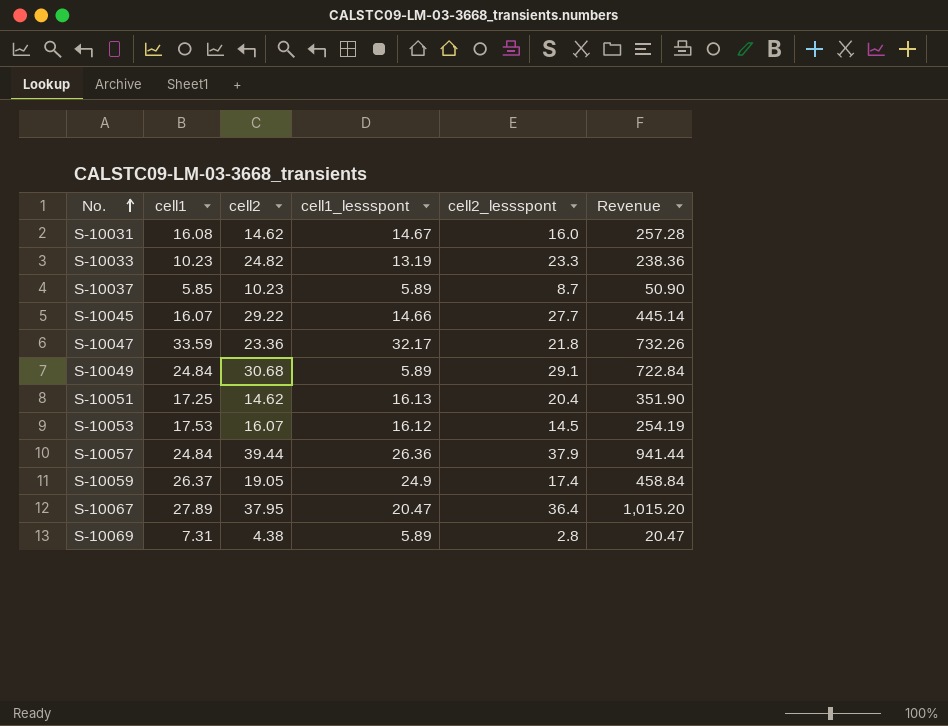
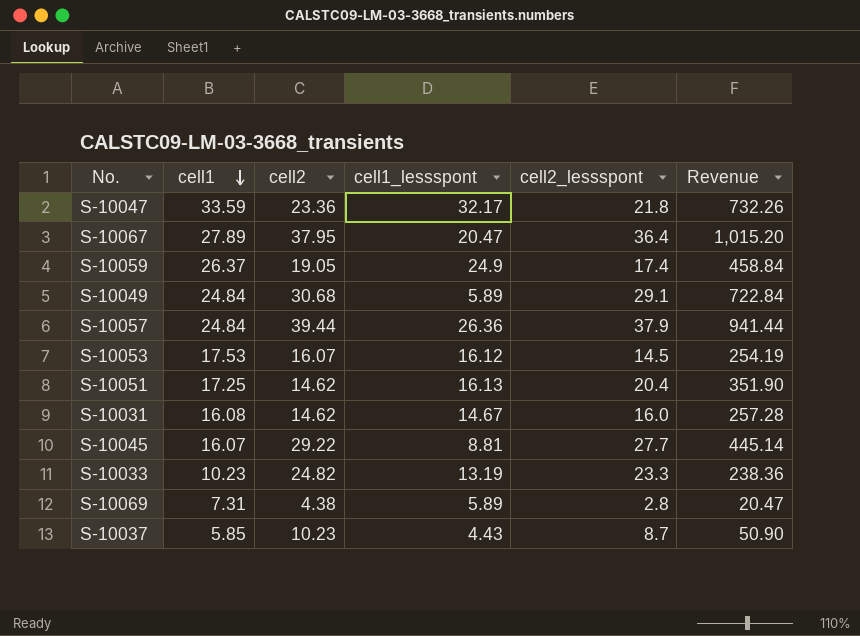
row order: No. ascending -> cell1 descending
S-10045 | cell1_lessspont: 14.66 -> 8.81
S-10037 | cell1_lessspont: 5.89 -> 4.43

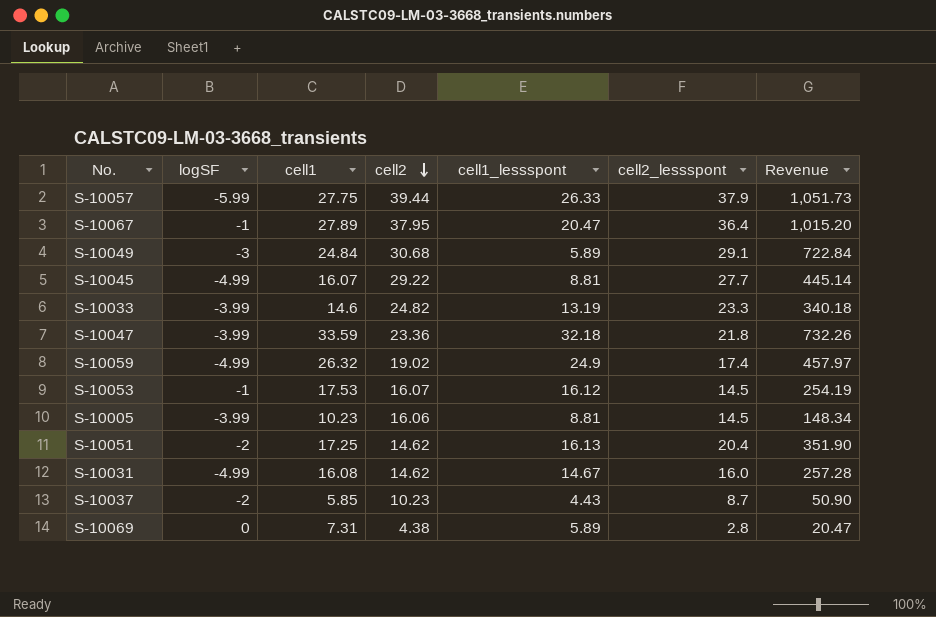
row order: cell1 descending -> cell2 descending
column logSF | position: none -> 2
S-10057 | cell1: 24.84 -> 27.75
S-10057 | cell1_lessspont: 26.36 -> 26.33
S-10057 | Revenue: 941.44 -> 1,051.73
S-10033 | cell1: 10.23 -> 14.6
S-10033 | Revenue: 238.36 -> 340.18
S-10047 | cell1_lessspont: 32.17 -> 32.18
S-10059 | cell1: 26.37 -> 26.32
S-10059 | cell2: 19.05 -> 19.02
S-10059 | Revenue: 458.84 -> 457.97
row S-10005: none -> -3.99 | 10.23 | 16.06 | 8.81 | 14.5 | 148.34

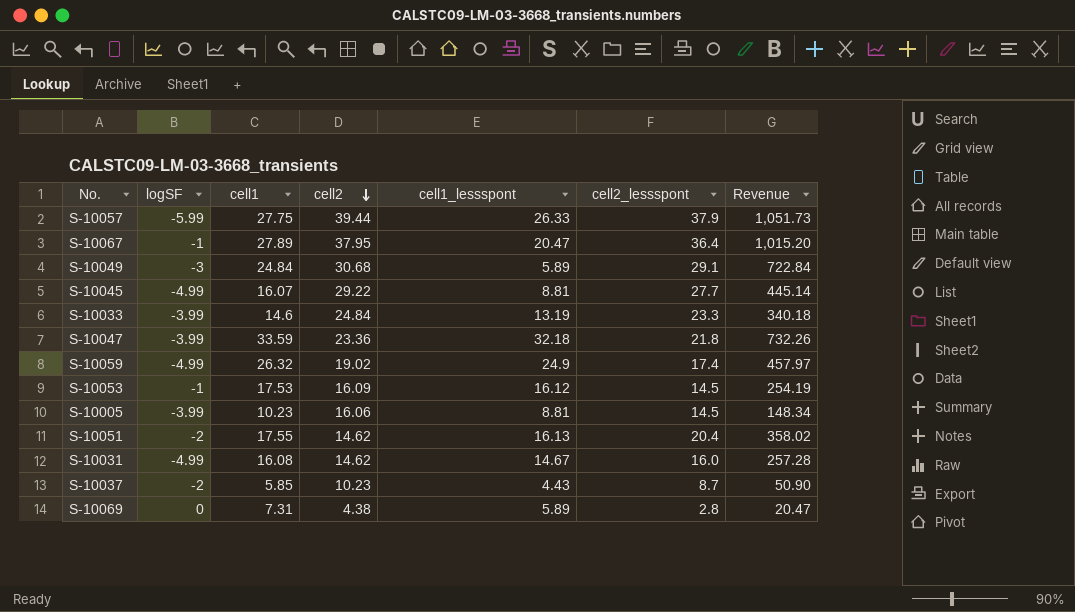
S-10033 | cell2: 24.82 -> 24.84
S-10053 | cell2: 16.07 -> 16.09
S-10051 | cell1: 17.25 -> 17.55
S-10051 | Revenue: 351.90 -> 358.02

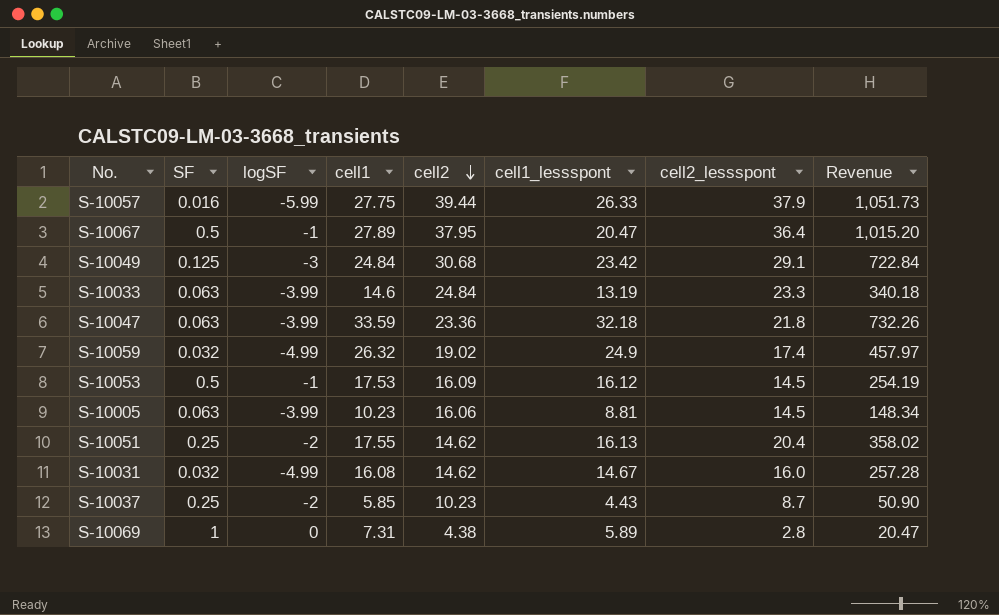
column SF | position: none -> 2
row S-10045: -4.99 | 16.07 | 29.22 | 8.81 | 27.7 | 445.14 -> none
S-10049 | cell1_lessspont: 5.89 -> 23.42

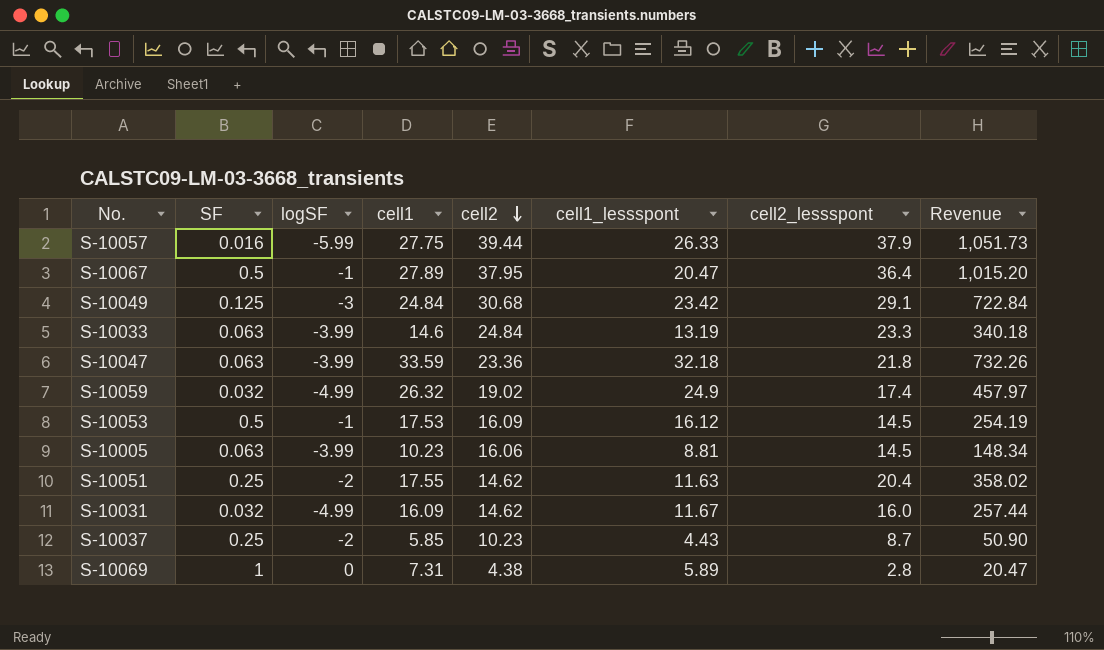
S-10051 | cell1_lessspont: 16.13 -> 11.63
S-10031 | cell1: 16.08 -> 16.09
S-10031 | cell1_lessspont: 14.67 -> 11.67
S-10031 | Revenue: 257.28 -> 257.44

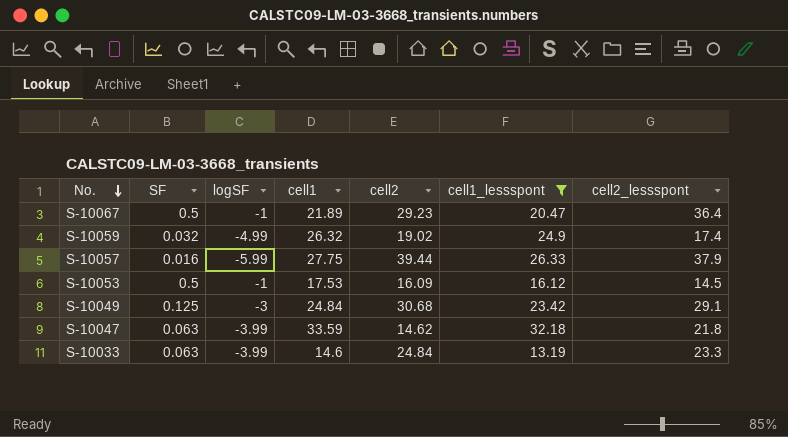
filter: none -> cell1_lessspont >= 13.19
row order: cell2 descending -> No. descending
column Revenue | formula: [cell1] * [cell2_lessspont] -> none
S-10067 | cell1: 27.89 -> 21.89
S-10067 | cell2: 37.95 -> 29.23
S-10047 | cell2: 23.36 -> 14.62

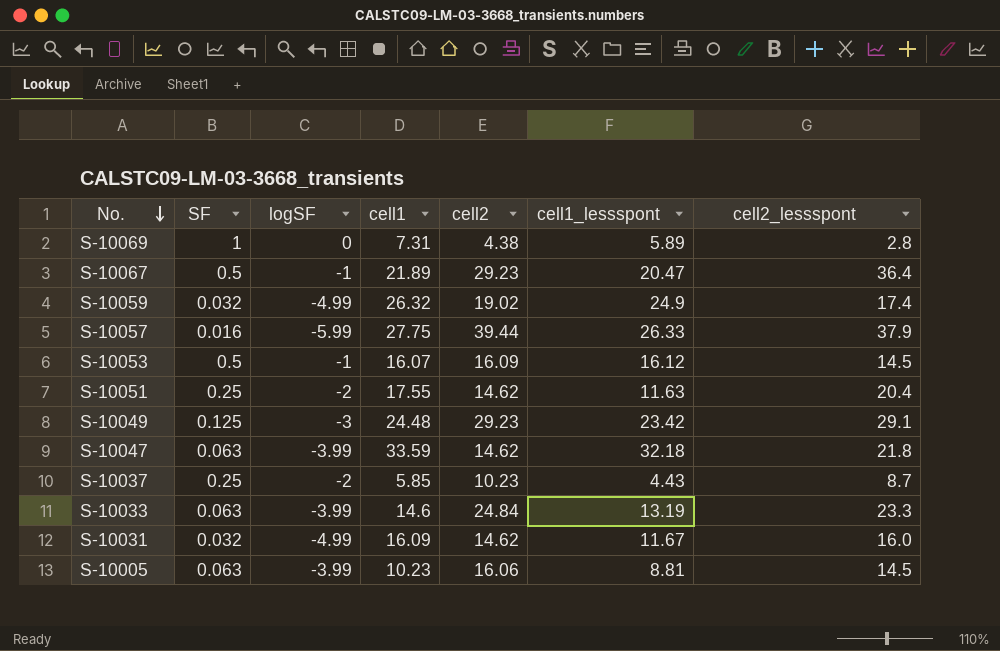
filter: cell1_lessspont >= 13.19 -> none
S-10053 | cell1: 17.53 -> 16.07
S-10049 | cell1: 24.84 -> 24.48
S-10049 | cell2: 30.68 -> 29.23

